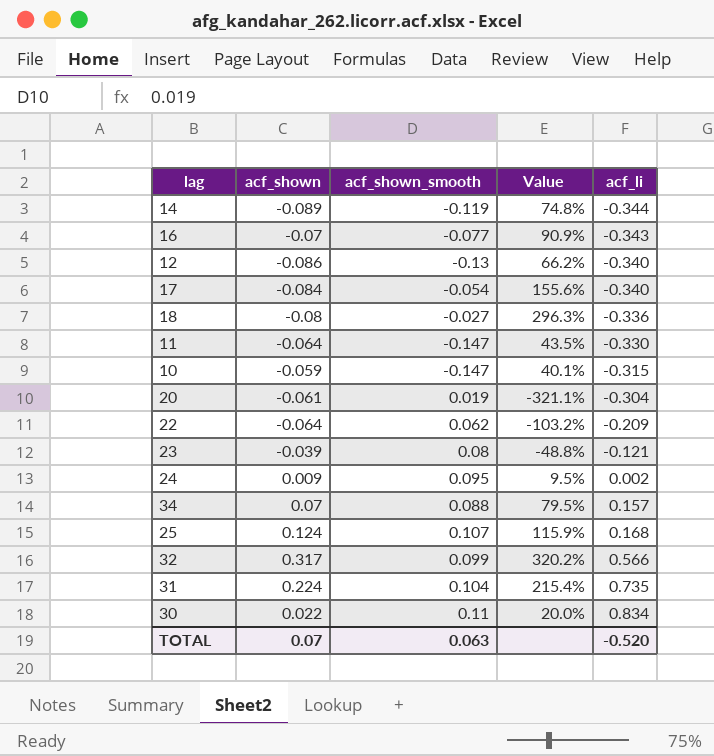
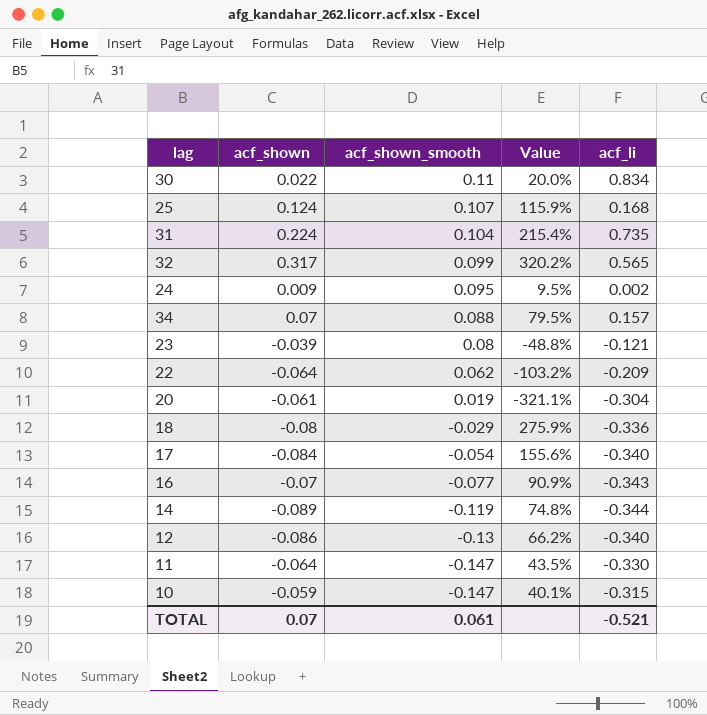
row order: acf_li ascending -> acf_shown_smooth descending
32 | acf_li: 0.566 -> 0.565
18 | acf_shown_smooth: -0.027 -> -0.029
18 | Value: 296.3% -> 275.9%
TOTAL | acf_shown_smooth: 0.063 -> 0.061
TOTAL | acf_li: -0.520 -> -0.521

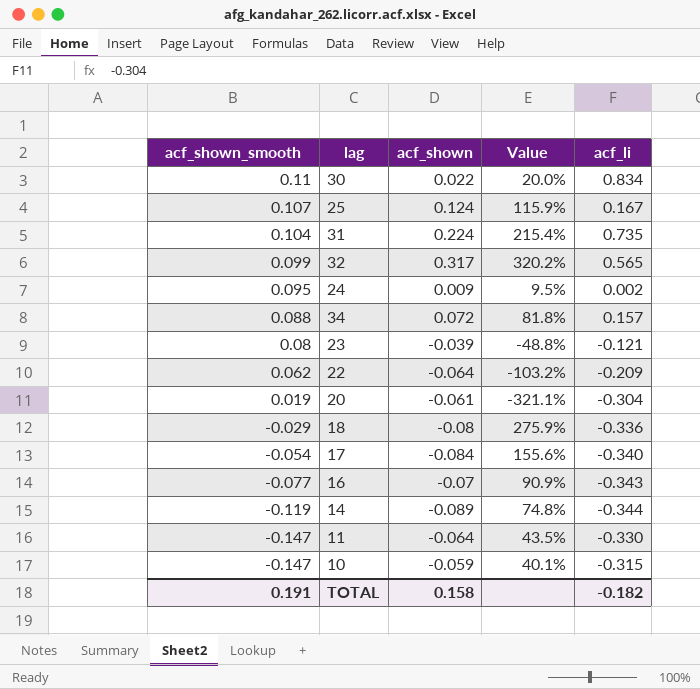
column acf_shown_smooth | position: 3 -> 1
row 12: -0.086 | -0.13 | 66.2% | -0.340 -> none
25 | acf_li: 0.168 -> 0.167
34 | acf_shown: 0.07 -> 0.072
34 | Value: 79.5% -> 81.8%
TOTAL | acf_shown_smooth: 0.061 -> 0.191
TOTAL | acf_shown: 0.07 -> 0.158
TOTAL | acf_li: -0.521 -> -0.182

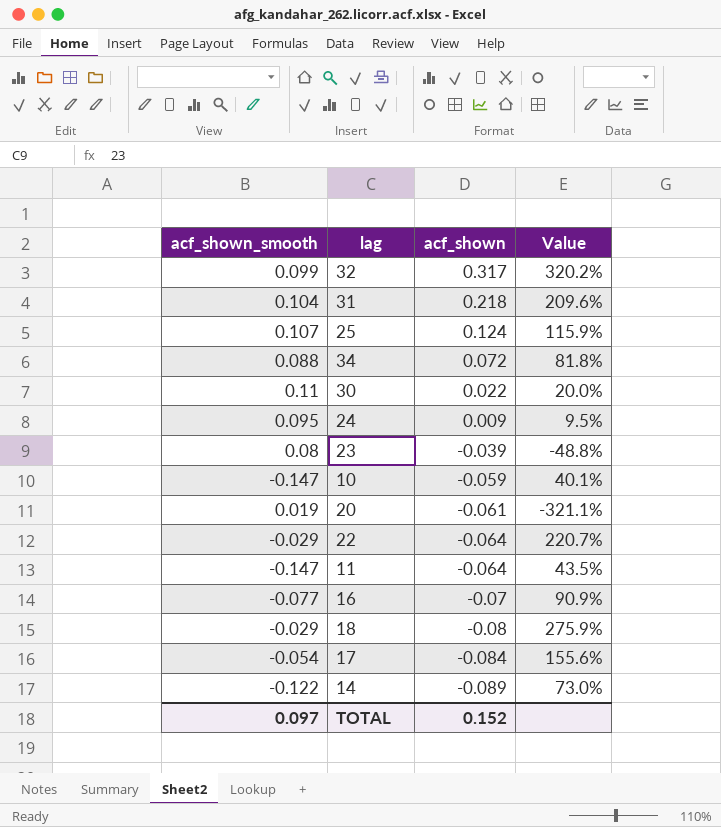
row order: acf_shown_smooth descending -> acf_shown descending
column acf_li | position: 5 -> none
31 | acf_shown: 0.224 -> 0.218
31 | Value: 215.4% -> 209.6%
22 | acf_shown_smooth: 0.062 -> -0.029
22 | Value: -103.2% -> 220.7%
14 | acf_shown_smooth: -0.119 -> -0.122
14 | Value: 74.8% -> 73.0%
TOTAL | acf_shown_smooth: 0.191 -> 0.097
TOTAL | acf_shown: 0.158 -> 0.152

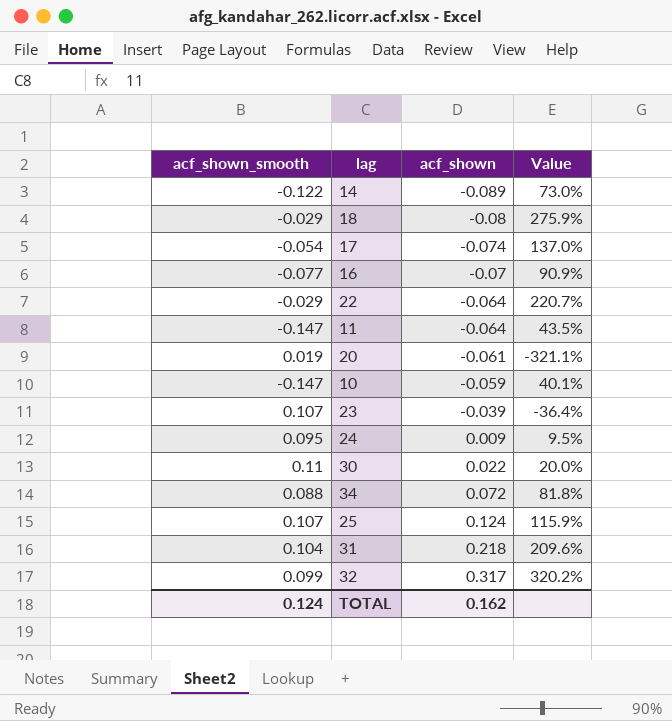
row order: acf_shown descending -> acf_shown ascending
17 | acf_shown: -0.084 -> -0.074
17 | Value: 155.6% -> 137.0%
23 | acf_shown_smooth: 0.08 -> 0.107
23 | Value: -48.8% -> -36.4%
TOTAL | acf_shown_smooth: 0.097 -> 0.124
TOTAL | acf_shown: 0.152 -> 0.162

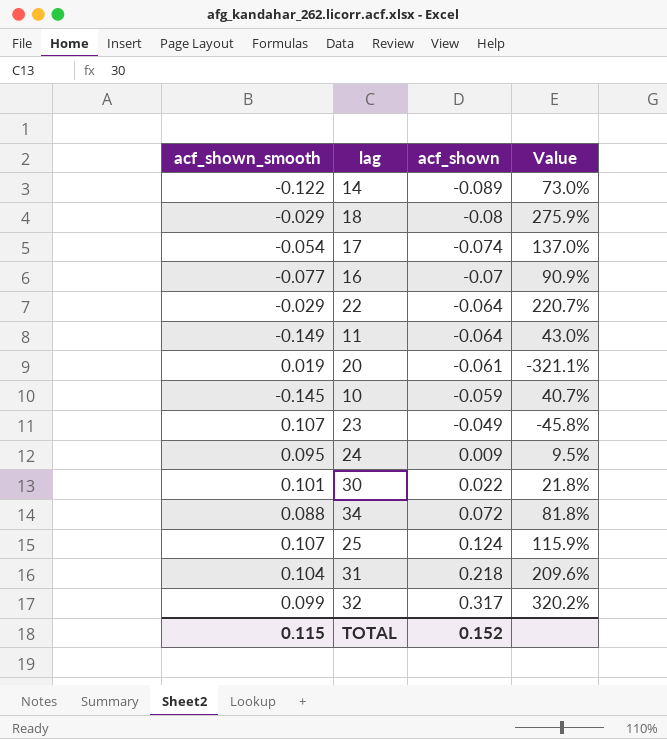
11 | acf_shown_smooth: -0.147 -> -0.149
11 | Value: 43.5% -> 43.0%
10 | acf_shown_smooth: -0.147 -> -0.145
10 | Value: 40.1% -> 40.7%
23 | acf_shown: -0.039 -> -0.049
23 | Value: -36.4% -> -45.8%
30 | acf_shown_smooth: 0.11 -> 0.101
30 | Value: 20.0% -> 21.8%
TOTAL | acf_shown_smooth: 0.124 -> 0.115
TOTAL | acf_shown: 0.162 -> 0.152

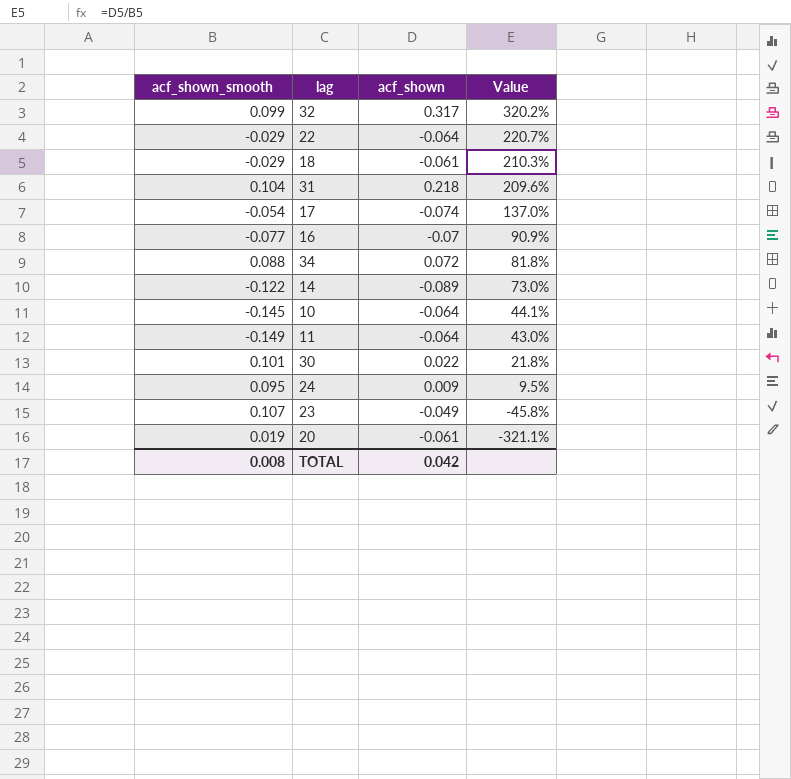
row order: acf_shown ascending -> Value descending
row 25: 0.107 | 0.124 | 115.9% -> none
18 | acf_shown: -0.08 -> -0.061
18 | Value: 275.9% -> 210.3%
10 | acf_shown: -0.059 -> -0.064
10 | Value: 40.7% -> 44.1%
TOTAL | acf_shown_smooth: 0.115 -> 0.008
TOTAL | acf_shown: 0.152 -> 0.042

